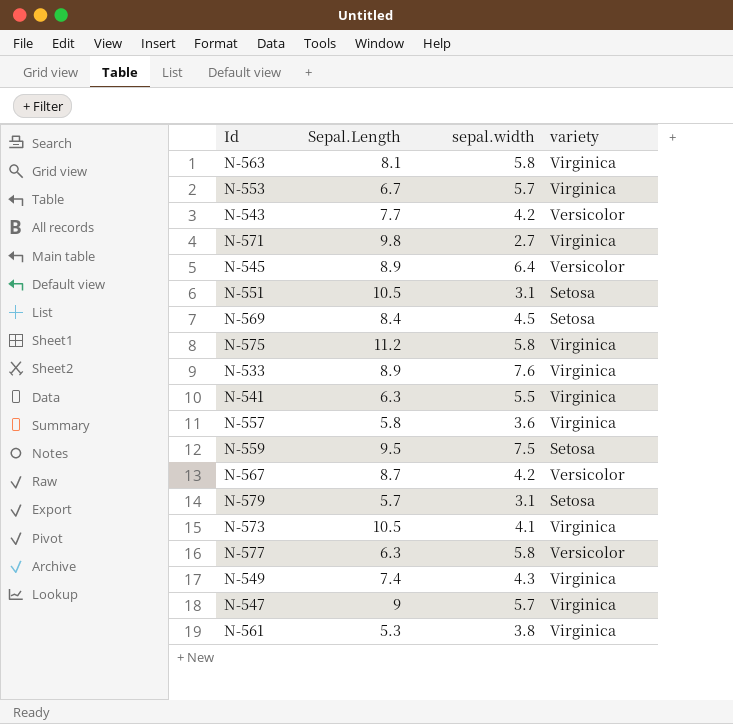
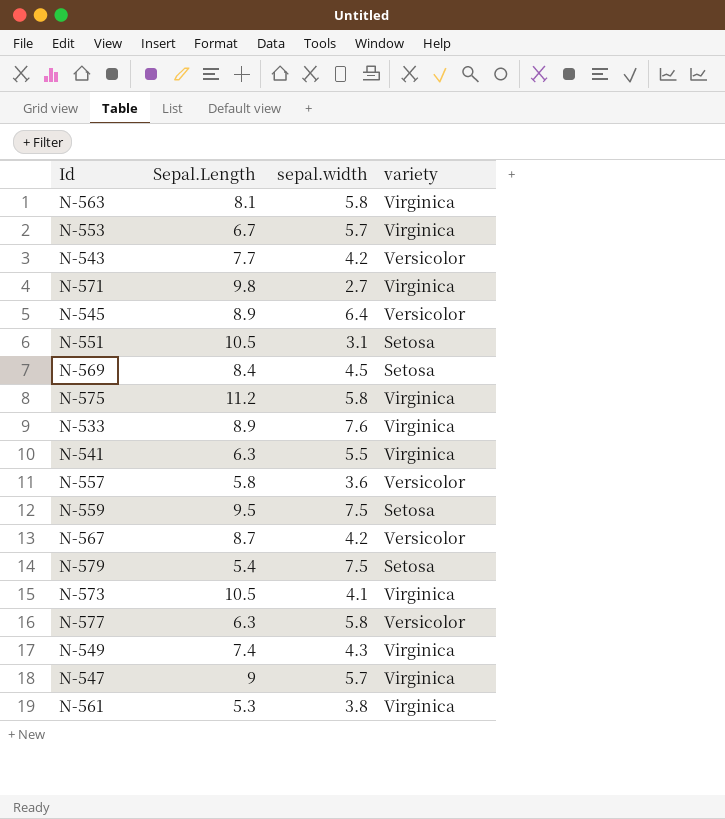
N-557 | variety: Virginica -> Versicolor
N-579 | Sepal.Length: 5.7 -> 5.4
N-579 | sepal.width: 3.1 -> 7.5

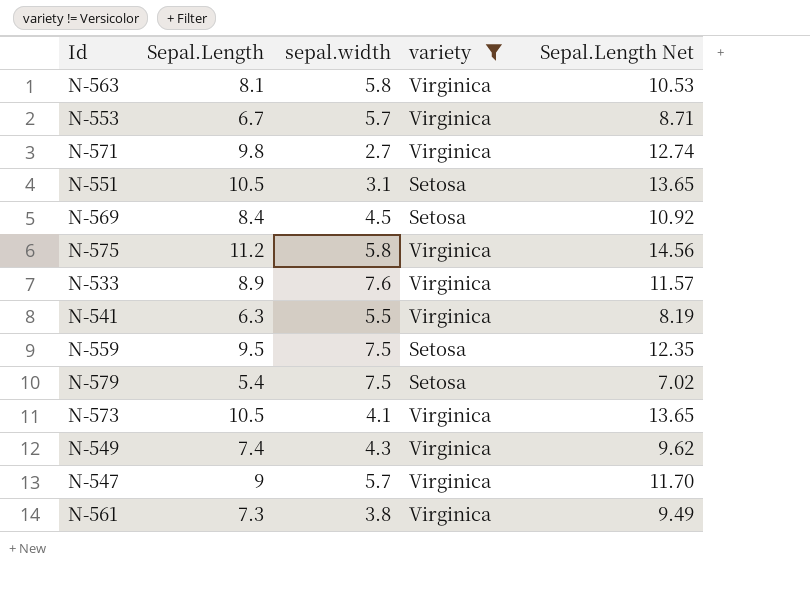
filter: none -> variety != Versicolor
column Sepal.Length Net | formula: none -> [Sepal.Length] * 1.3
N-561 | Sepal.Length: 5.3 -> 7.3

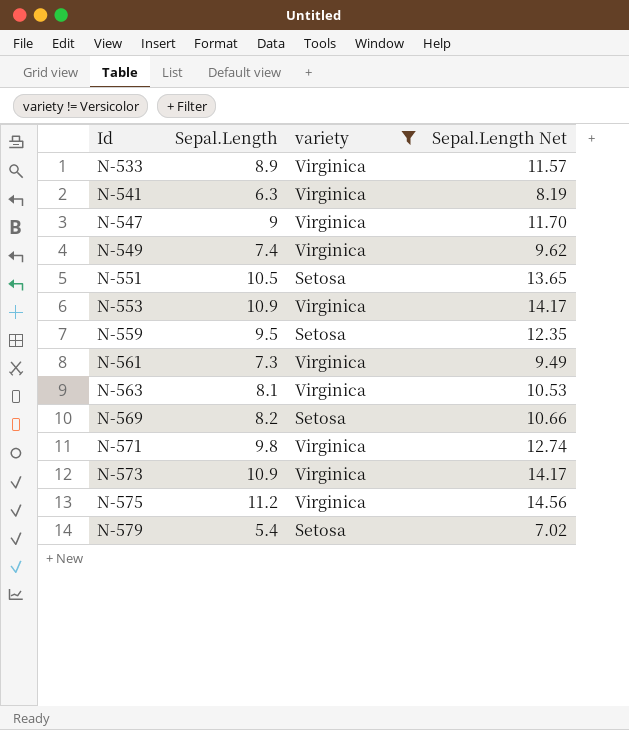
row order: none -> Id ascending
column sepal.width | position: 3 -> none
N-553 | Sepal.Length: 6.7 -> 10.9
N-553 | Sepal.Length Net: 8.71 -> 14.17
N-569 | Sepal.Length: 8.4 -> 8.2
N-569 | Sepal.Length Net: 10.92 -> 10.66
N-573 | Sepal.Length: 10.5 -> 10.9
N-573 | Sepal.Length Net: 13.65 -> 14.17

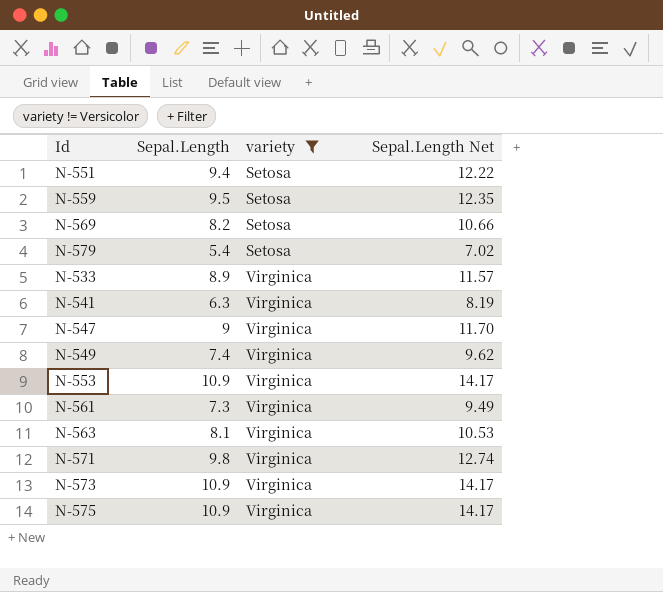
row order: Id ascending -> variety ascending
N-551 | Sepal.Length: 10.5 -> 9.4
N-551 | Sepal.Length Net: 13.65 -> 12.22
N-575 | Sepal.Length: 11.2 -> 10.9
N-575 | Sepal.Length Net: 14.56 -> 14.17

